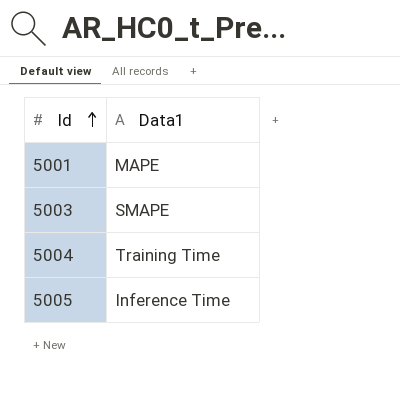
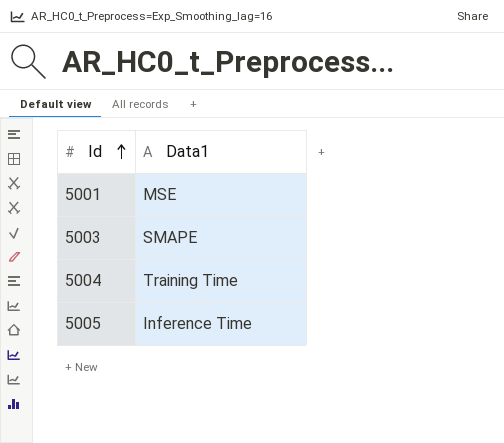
5001 | Data1: MAPE -> MSE

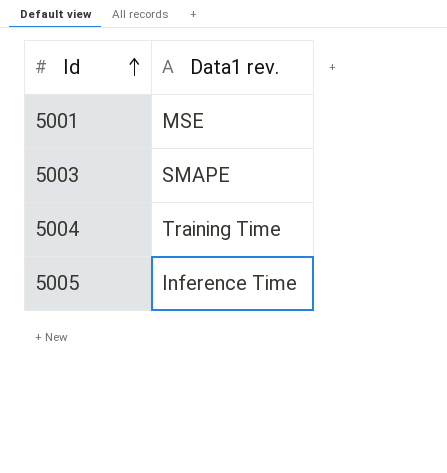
column name: Data1 -> Data1 rev.

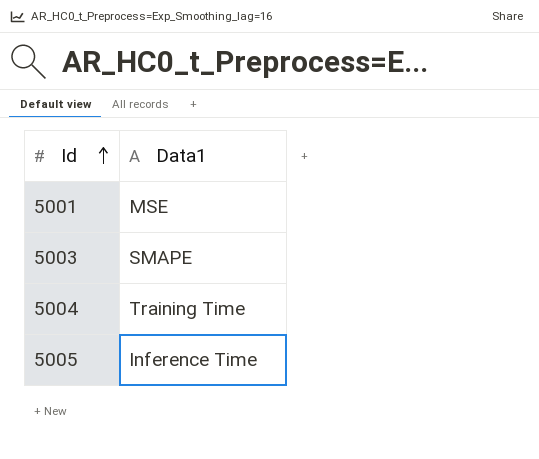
column name: Data1 rev. -> Data1

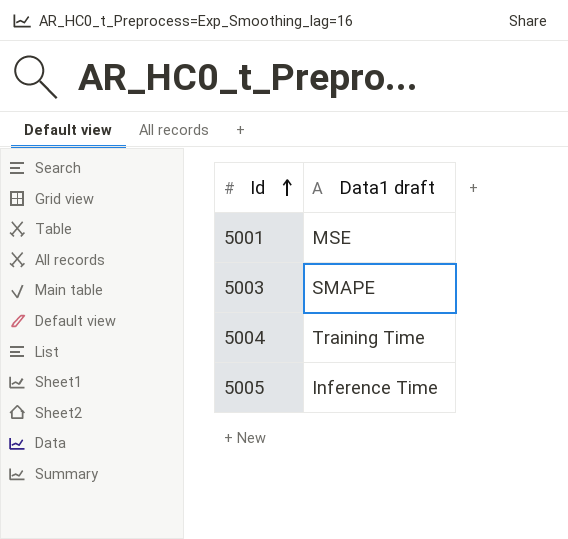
column name: Data1 -> Data1 draft

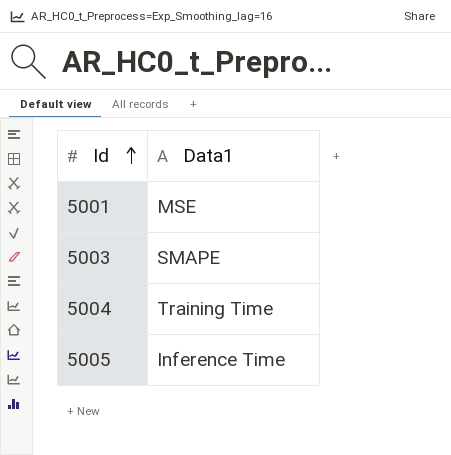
column name: Data1 draft -> Data1

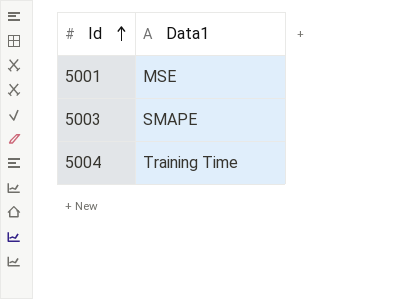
row 5005: Inference Time -> none

